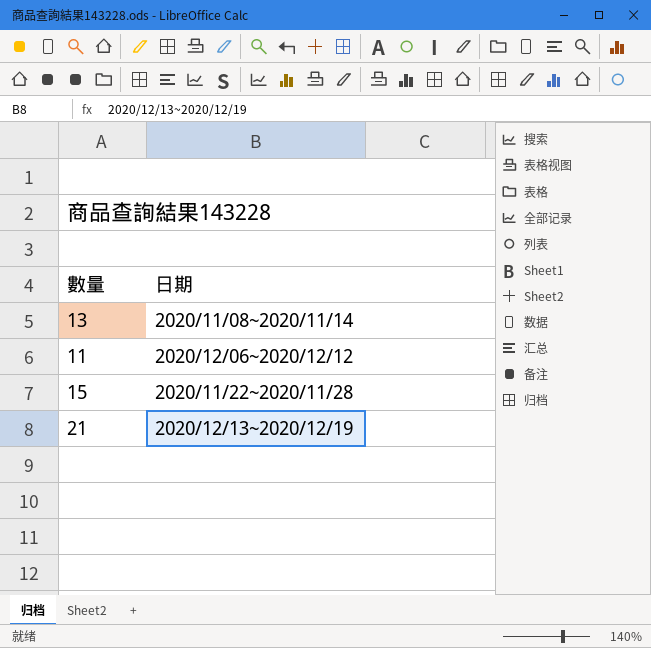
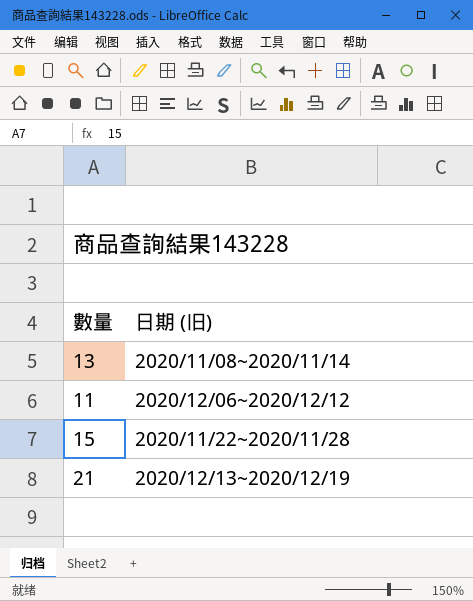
column name: 日期 -> 日期 (旧)

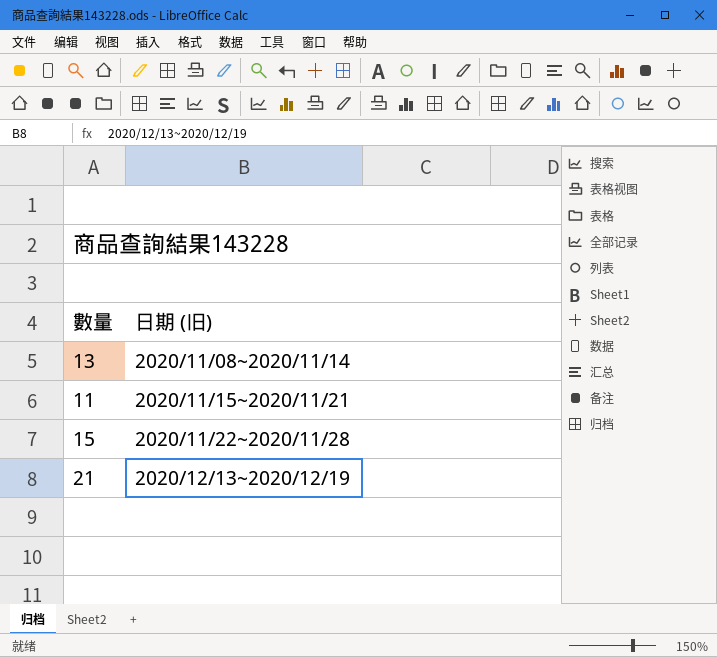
11 | 日期 (旧): 2020/12/06~2020/12/12 -> 2020/11/15~2020/11/21

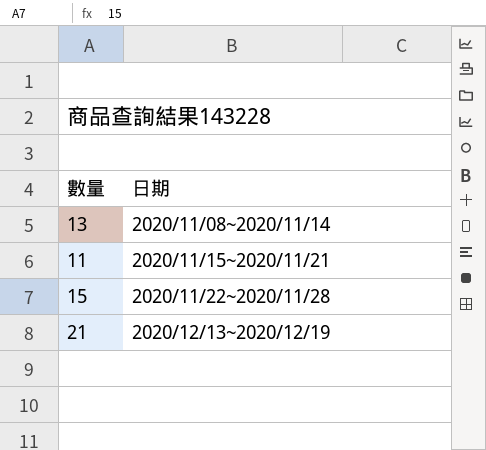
column name: 日期 (旧) -> 日期

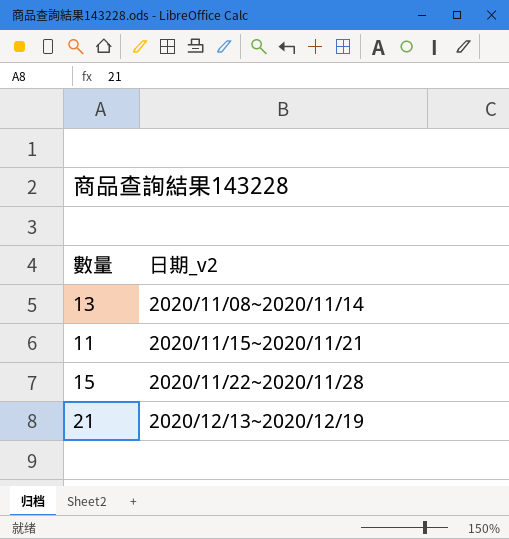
column name: 日期 -> 日期_v2

